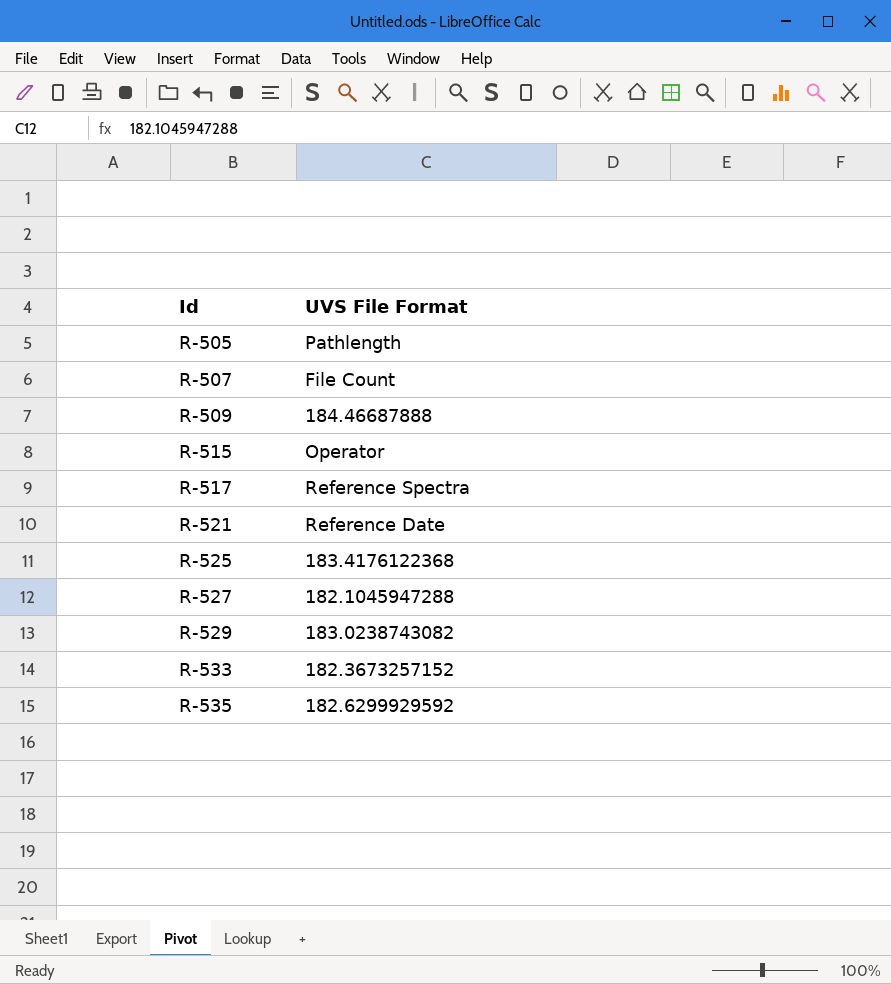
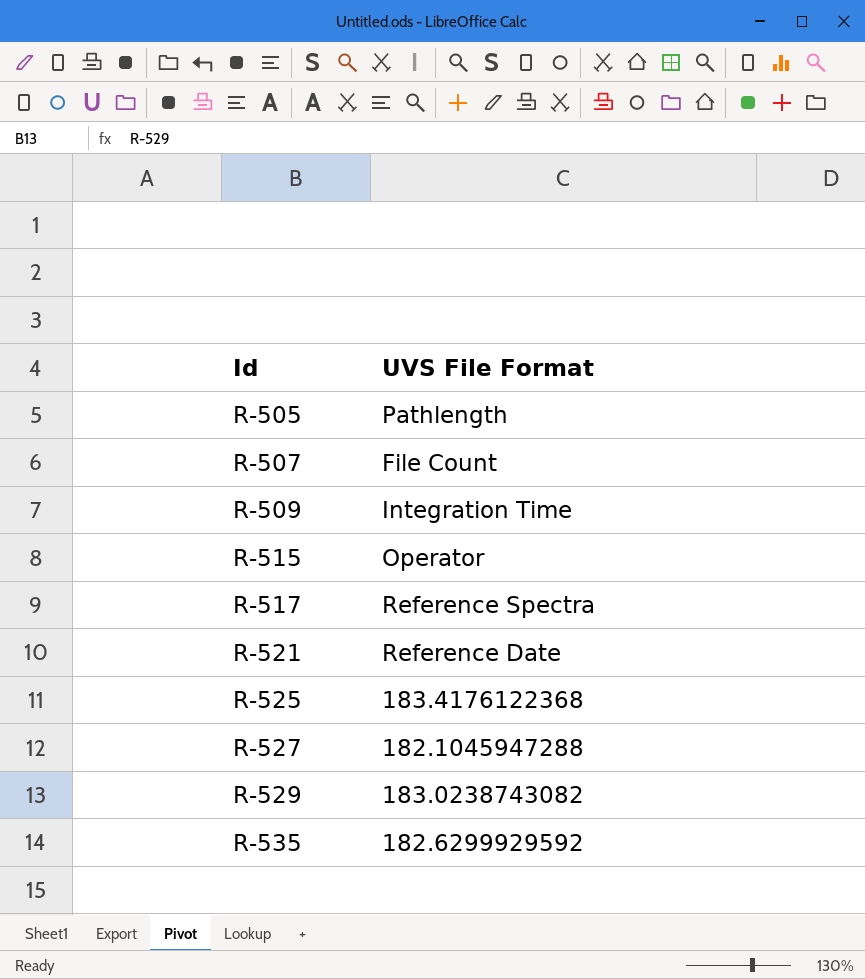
row R-533: 182.3673257152 -> none
R-509 | UVS File Format: 184.46687888 -> Integration Time

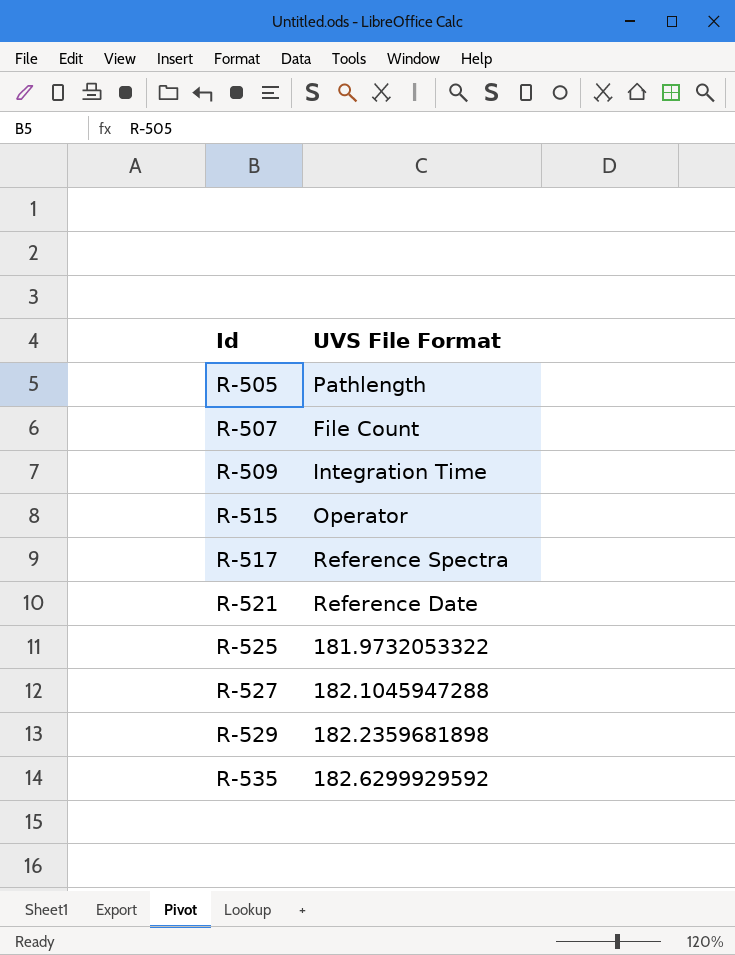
R-525 | UVS File Format: 183.4176122368 -> 181.9732053322
R-529 | UVS File Format: 183.0238743082 -> 182.2359681898

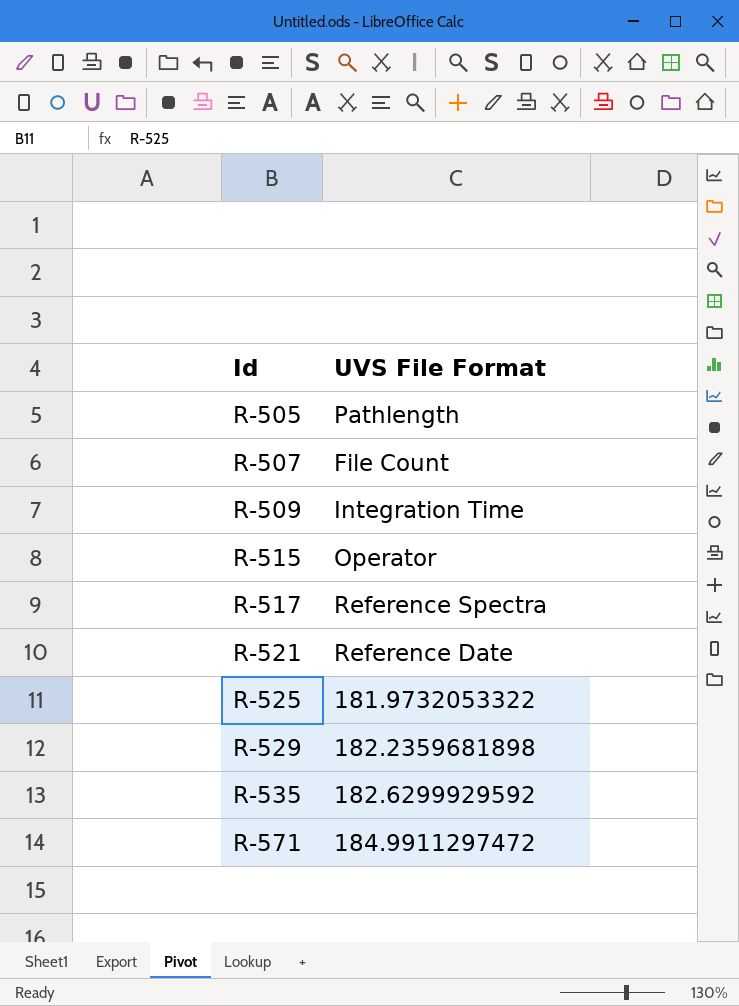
row R-527: 182.1045947288 -> none
row R-571: none -> 184.9911297472

